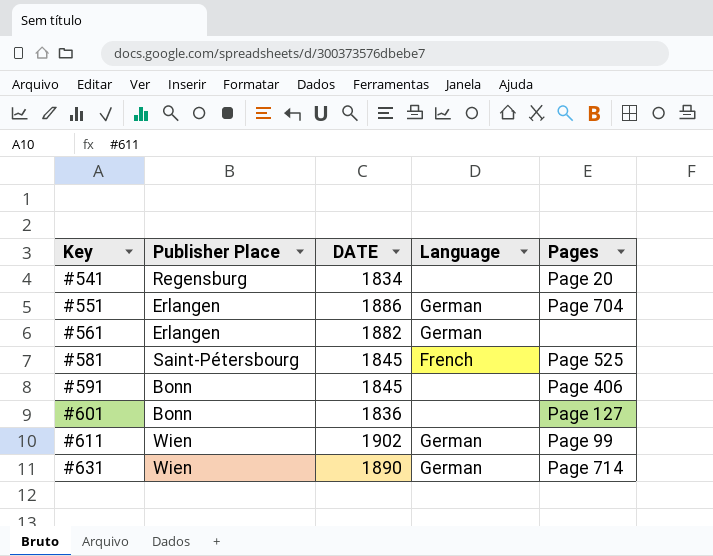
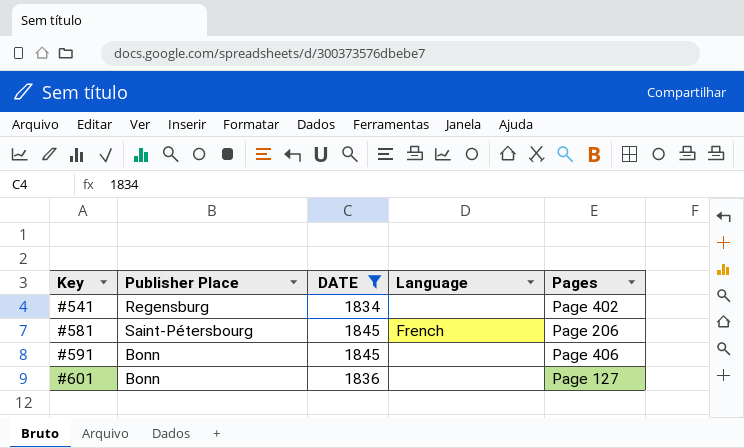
filter: none -> DATE <= 1845
#541 | Pages: Page 20 -> Page 402
#581 | Pages: Page 525 -> Page 206

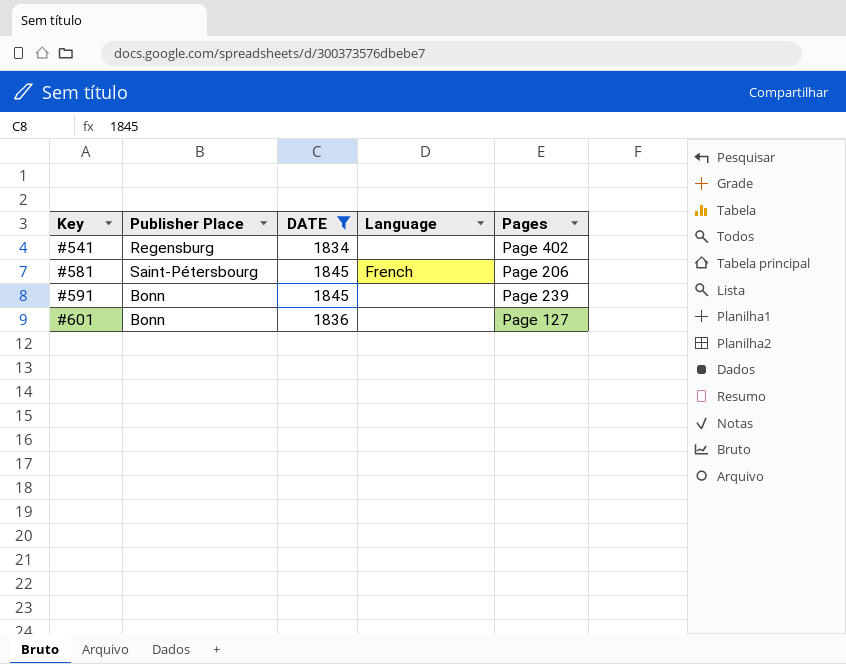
#591 | Pages: Page 406 -> Page 239

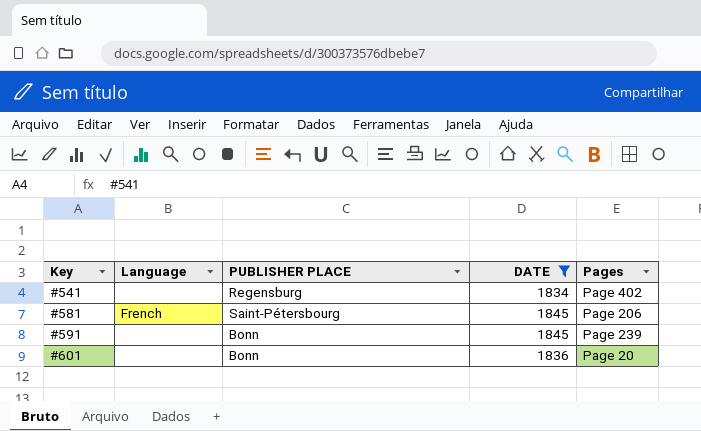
column Language | position: 4 -> 2
column name: Publisher Place -> PUBLISHER PLACE
#601 | Pages: Page 127 -> Page 20

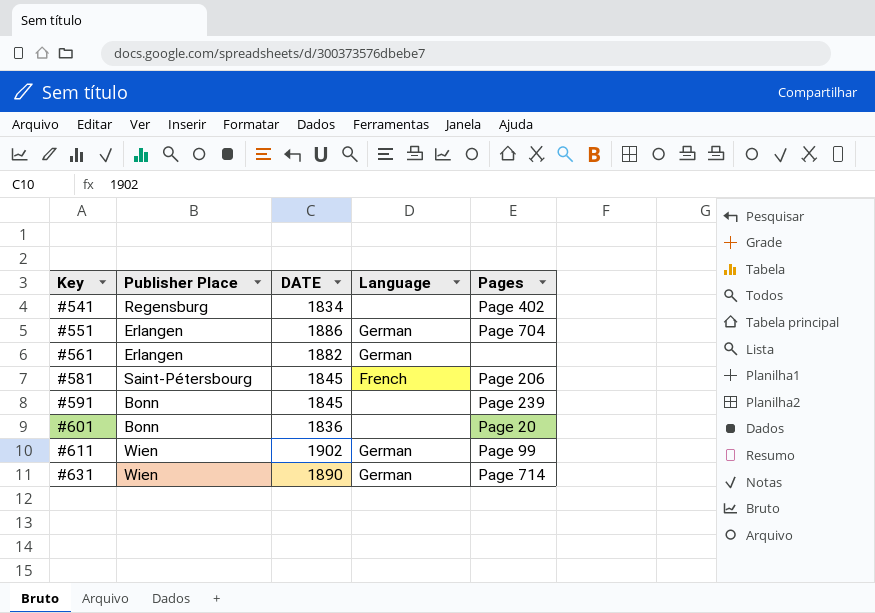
filter: DATE <= 1845 -> none
column name: PUBLISHER PLACE -> Publisher Place
column Language | position: 2 -> 4

